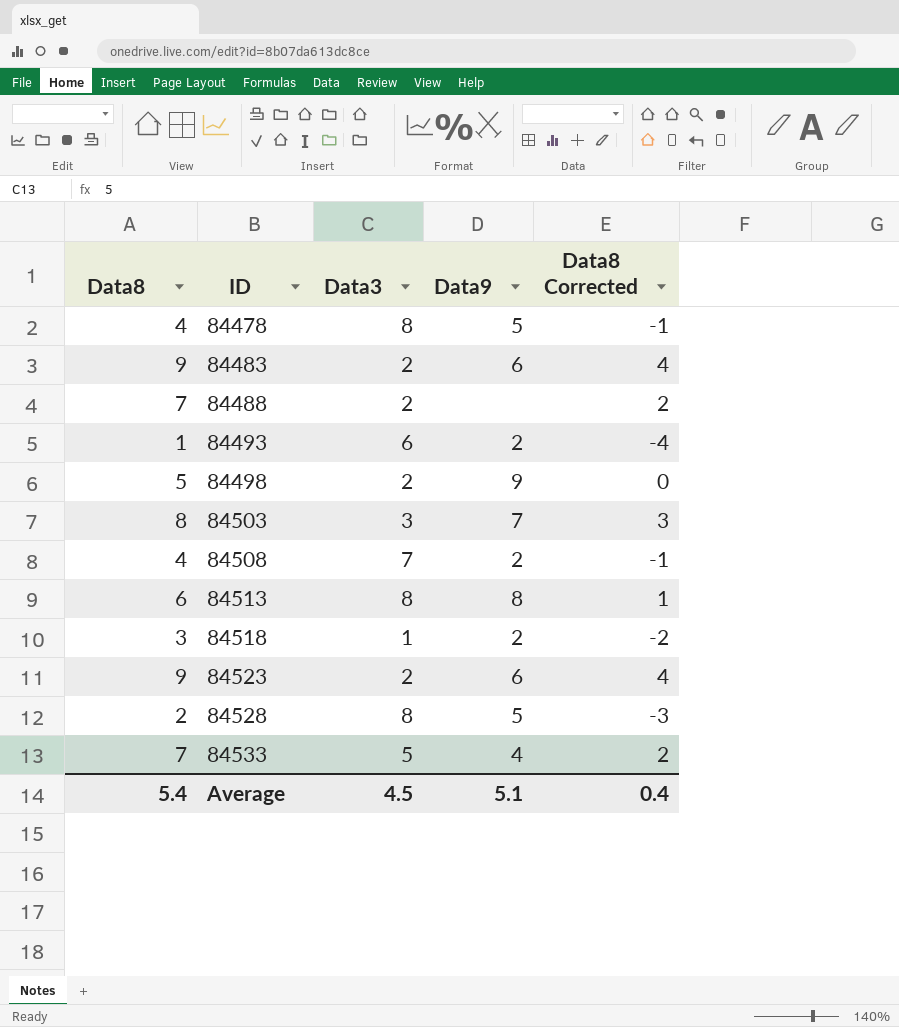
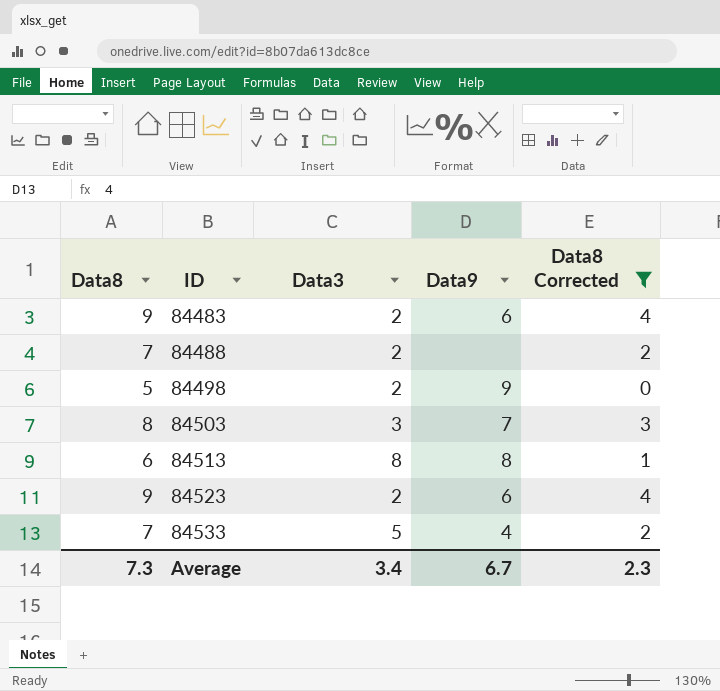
filter: none -> Data8 Corrected >= 0
Average | Data8: 5.4 -> 7.3
Average | Data3: 4.5 -> 3.4
Average | Data9: 5.1 -> 6.7
Average | Data8 Corrected: 0.4 -> 2.3

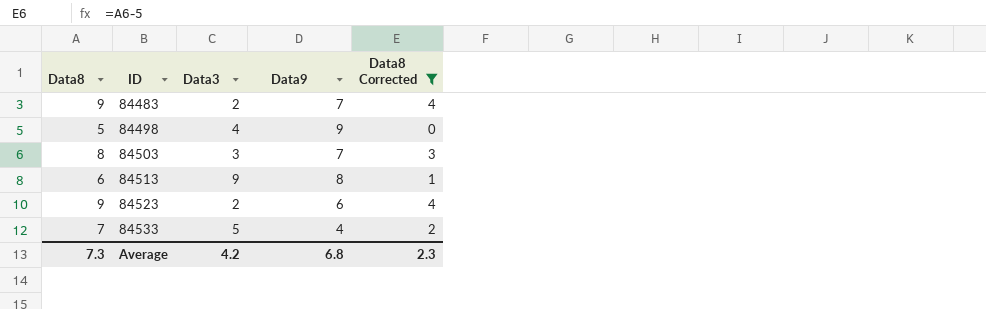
row 84488: 7 | 2 | none | 2 -> none
84483 | Data9: 6 -> 7
84498 | Data3: 2 -> 4
84513 | Data3: 8 -> 9
Average | Data3: 3.4 -> 4.2
Average | Data9: 6.7 -> 6.8

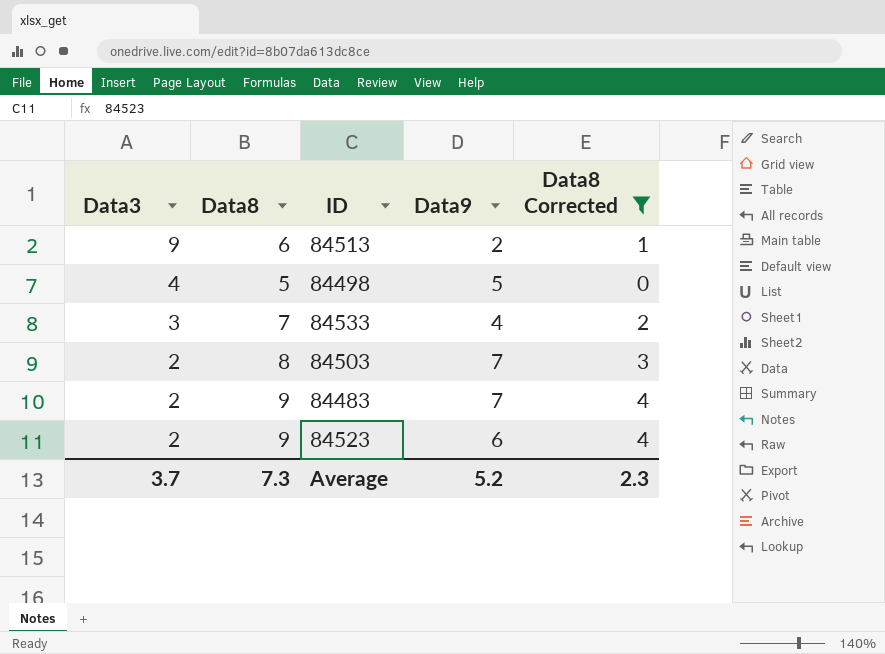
row order: ID ascending -> Data3 descending
column Data3 | position: 3 -> 1
84513 | Data9: 8 -> 2
84498 | Data9: 9 -> 5
84533 | Data3: 5 -> 3
84503 | Data3: 3 -> 2
Average | Data3: 4.2 -> 3.7
Average | Data9: 6.8 -> 5.2

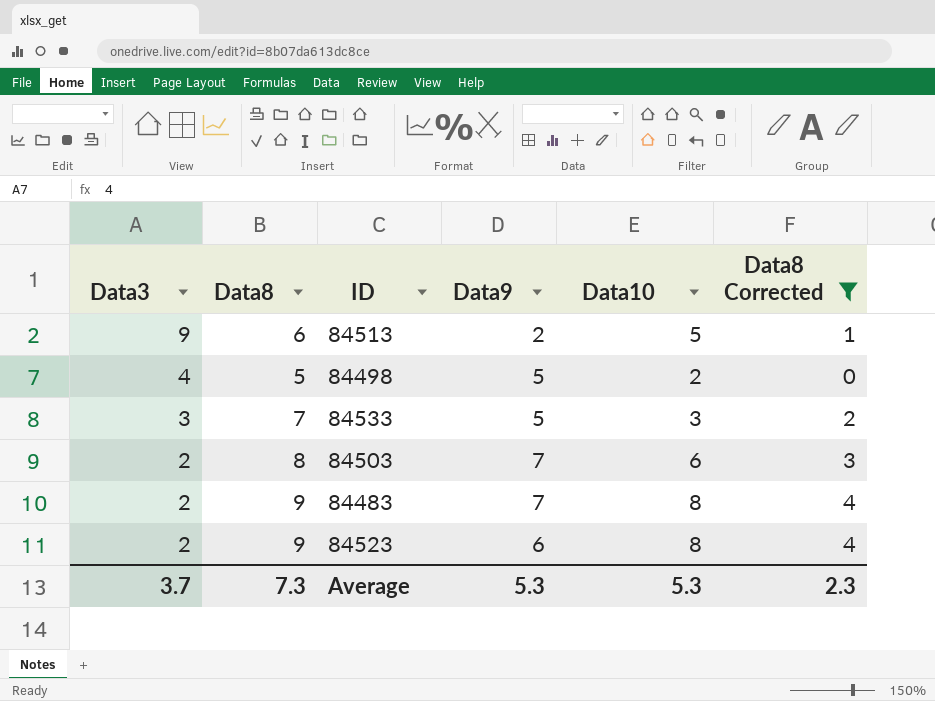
column Data10 | position: none -> 5
84533 | Data9: 4 -> 5
Average | Data9: 5.2 -> 5.3

